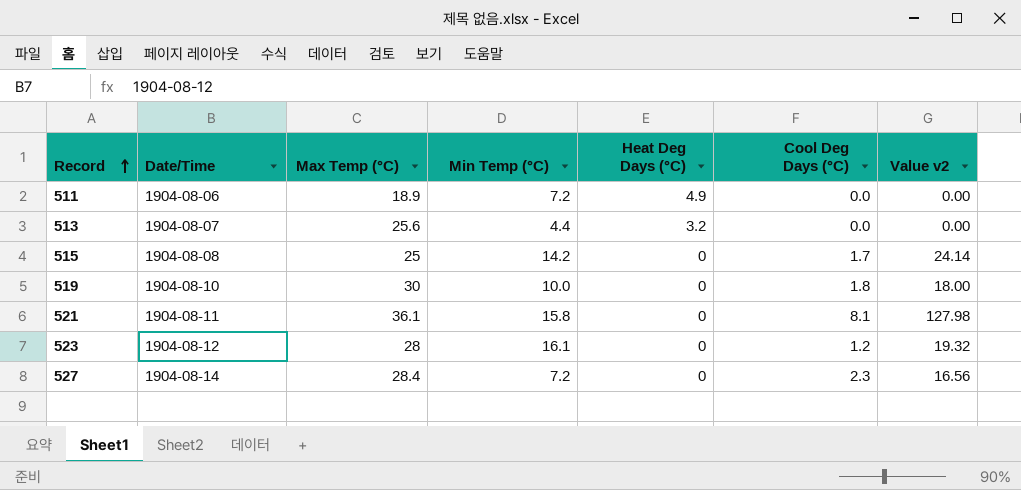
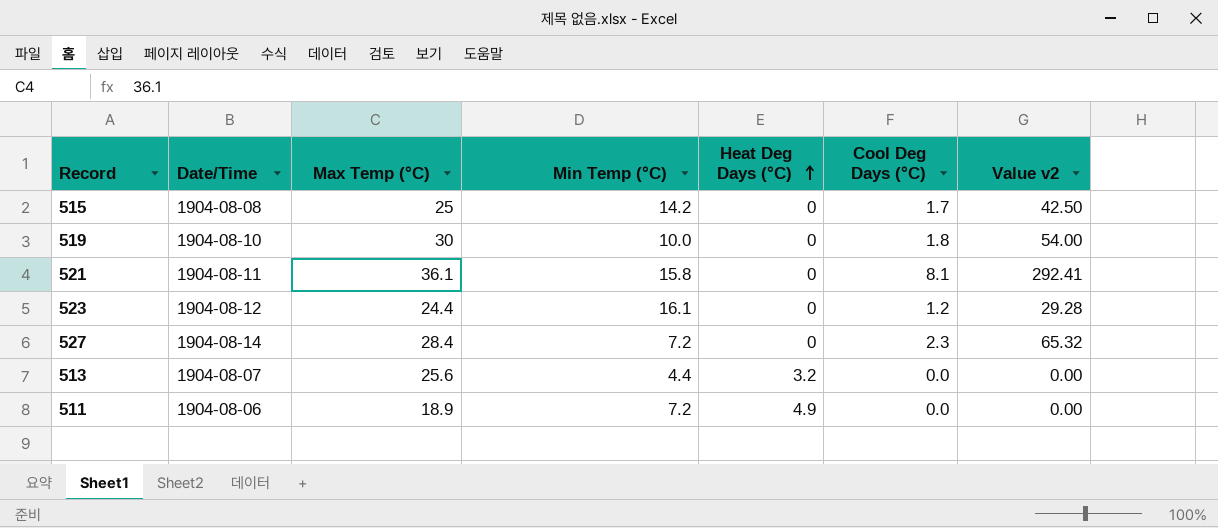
row order: Record ascending -> Heat Deg Days (°C) ascending
column Value v2 | formula: [Min Temp (°C)] * [Cool Deg Days (°C)] -> [Max Temp (°C)] * [Cool Deg Days (°C)]
523 | Max Temp (°C): 28 -> 24.4

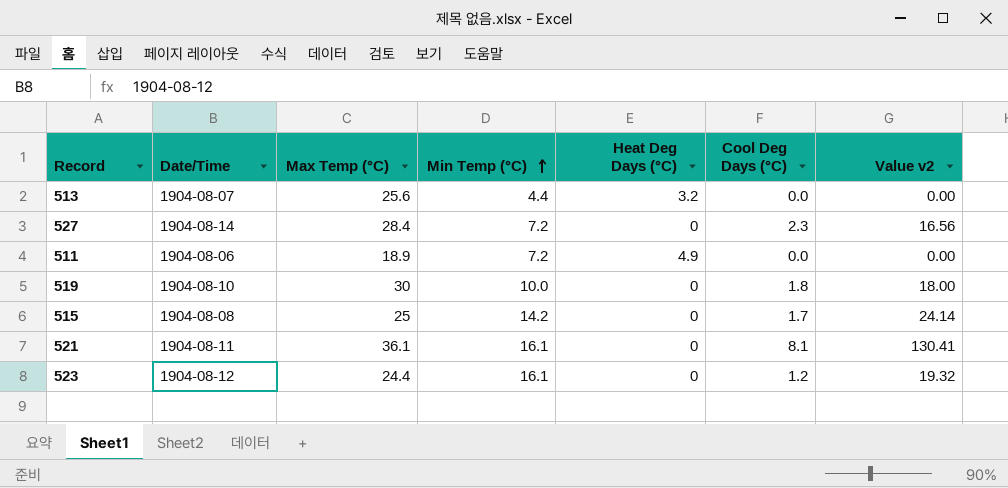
row order: Heat Deg Days (°C) ascending -> Min Temp (°C) ascending
column Value v2 | formula: [Max Temp (°C)] * [Cool Deg Days (°C)] -> [Min Temp (°C)] * [Cool Deg Days (°C)]
521 | Min Temp (°C): 15.8 -> 16.1

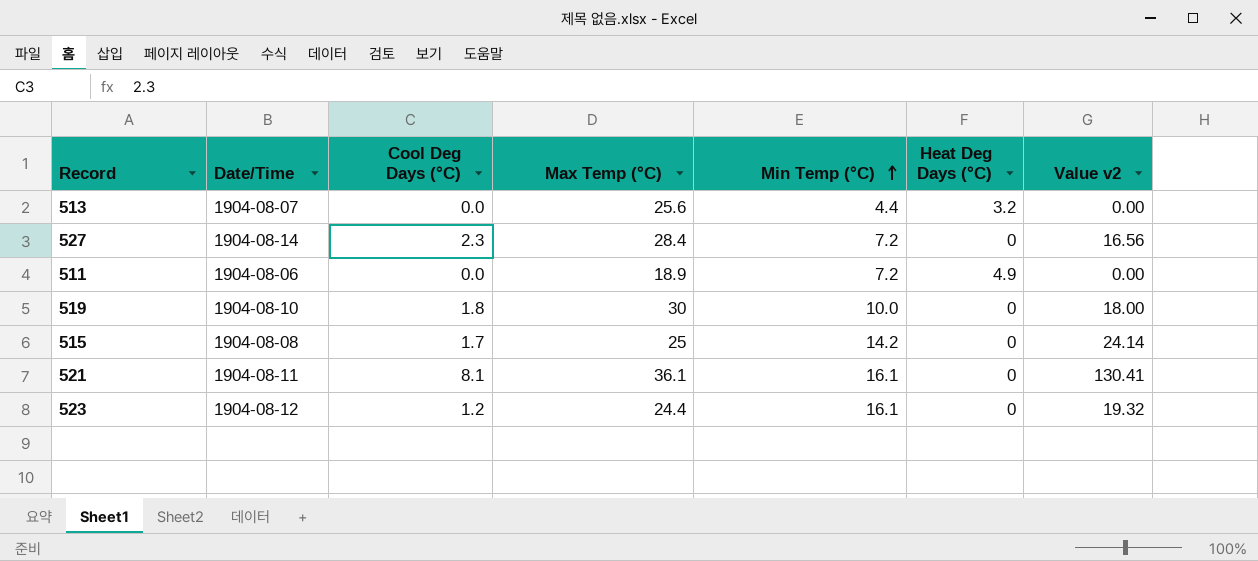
column Cool Deg Days (°C) | position: 6 -> 3

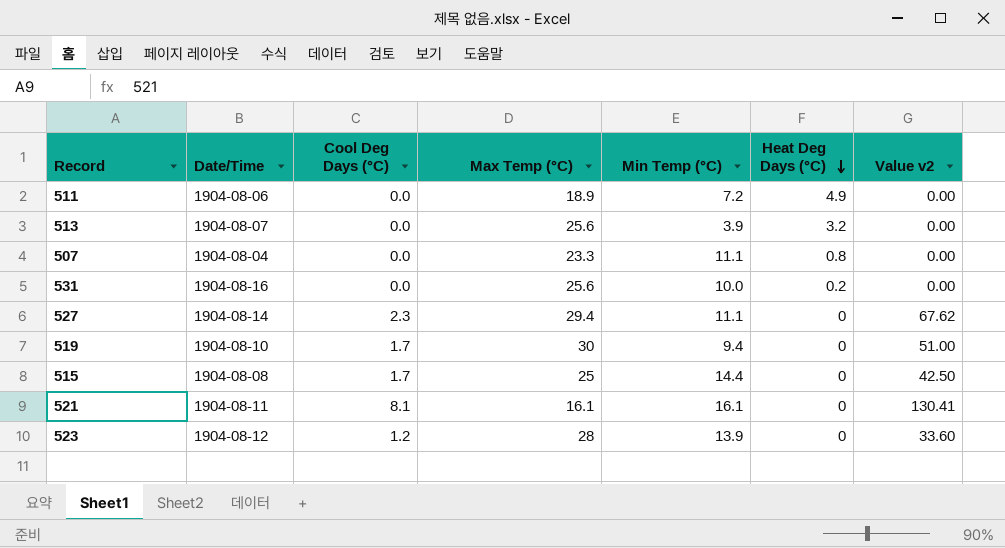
row order: Min Temp (°C) ascending -> Heat Deg Days (°C) descending
column Value v2 | formula: [Cool Deg Days (°C)] * [Min Temp (°C)] -> [Cool Deg Days (°C)] * [Max Temp (°C)]
513 | Min Temp (°C): 4.4 -> 3.9
row 507: none -> 1904-08-04 | 0.0 | 23.3 | 11.1 | 0.8 | 0.00
row 531: none -> 1904-08-16 | 0.0 | 25.6 | 10.0 | 0.2 | 0.00
527 | Max Temp (°C): 28.4 -> 29.4
527 | Min Temp (°C): 7.2 -> 11.1
519 | Cool Deg Days (°C): 1.8 -> 1.7
519 | Min Temp (°C): 10.0 -> 9.4
515 | Min Temp (°C): 14.2 -> 14.4
521 | Max Temp (°C): 36.1 -> 16.1
523 | Max Temp (°C): 24.4 -> 28
523 | Min Temp (°C): 16.1 -> 13.9

